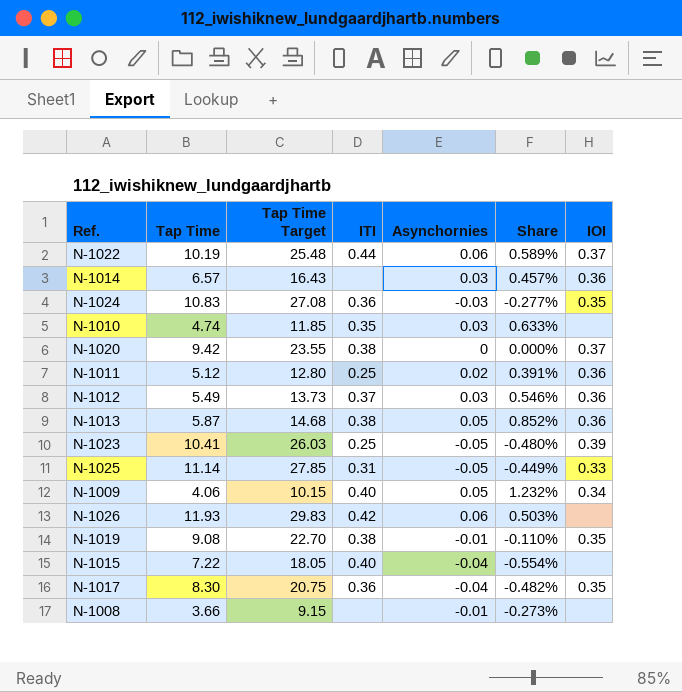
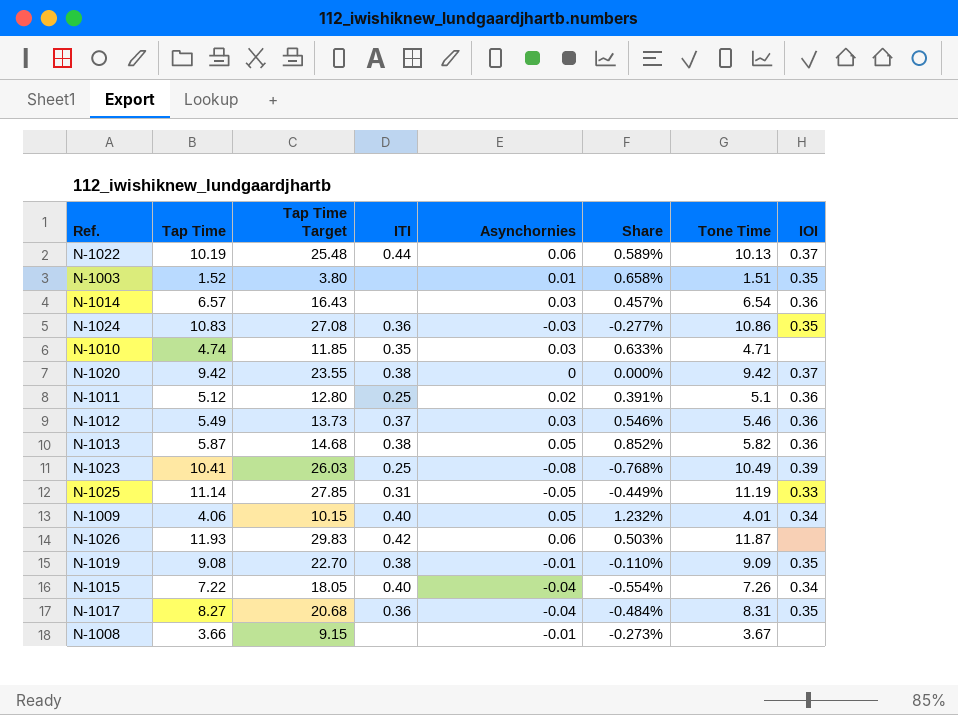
column Tone Time | formula: none -> [Tap Time] - [Asynchornies]
row N-1003: none -> 1.52 | 3.80 | none | 0.01 | 0.658% | 1.51 | 0.35
N-1023 | Asynchornies: -0.05 -> -0.08
N-1023 | Share: -0.480% -> -0.768%
N-1015 | IOI: none -> 0.34
N-1017 | Tap Time: 8.30 -> 8.27
N-1017 | Tap Time Target: 20.75 -> 20.68
N-1017 | Share: -0.482% -> -0.484%

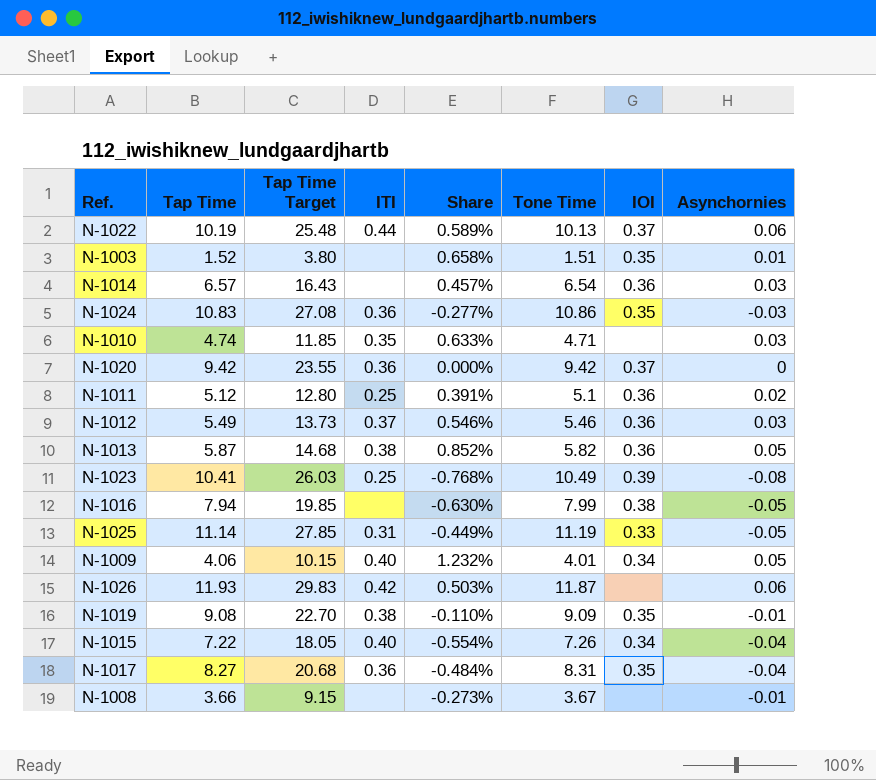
column Asynchornies | position: 5 -> 8
N-1020 | ITI: 0.38 -> 0.36
row N-1016: none -> 7.94 | 19.85 | none | -0.630% | 7.99 | 0.38 | -0.05

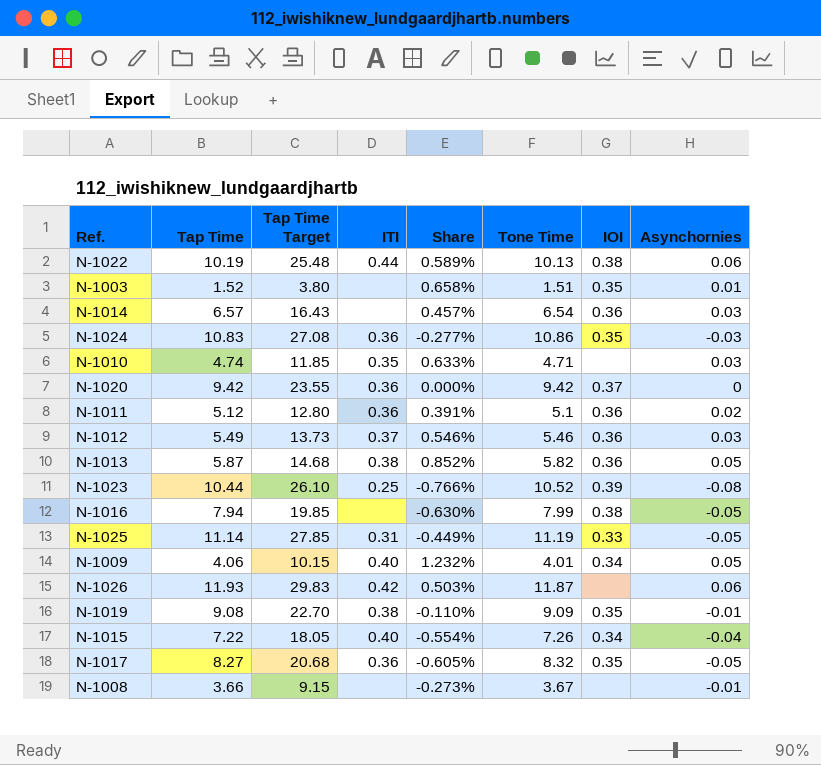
N-1022 | IOI: 0.37 -> 0.38
N-1011 | ITI: 0.25 -> 0.36
N-1023 | Tap Time: 10.41 -> 10.44
N-1023 | Tap Time Target: 26.03 -> 26.10
N-1023 | Share: -0.768% -> -0.766%
N-1023 | Tone Time: 10.49 -> 10.52
N-1017 | Share: -0.484% -> -0.605%
N-1017 | Tone Time: 8.31 -> 8.32
N-1017 | Asynchornies: -0.04 -> -0.05

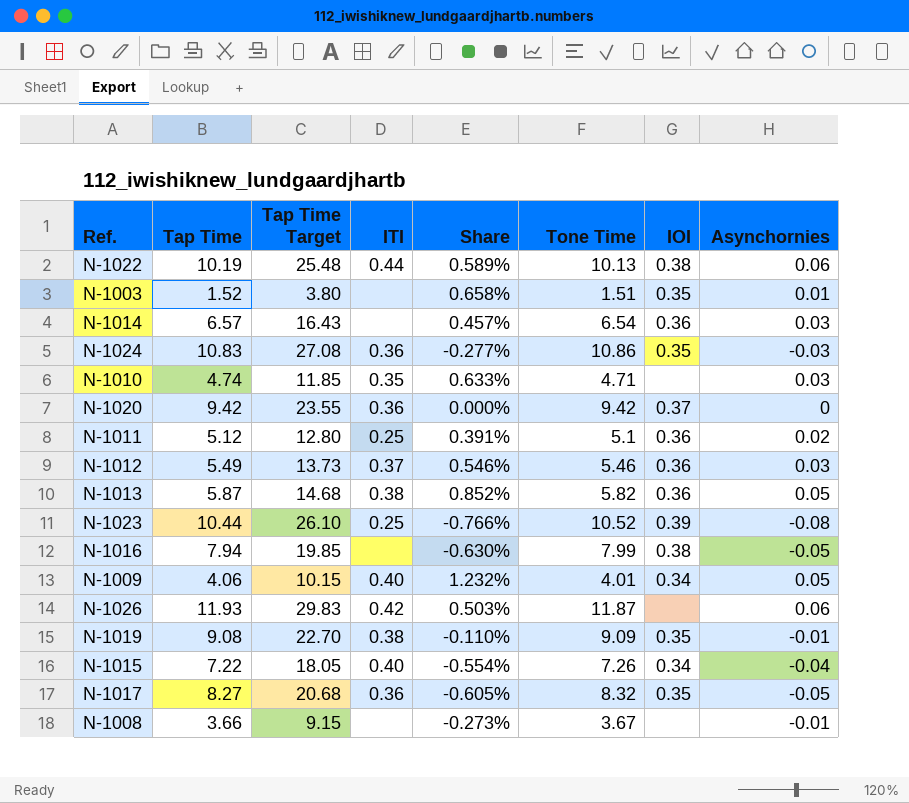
row N-1025: 11.14 | 27.85 | 0.31 | -0.449% | 11.19 | 0.33 | -0.05 -> none
N-1011 | ITI: 0.36 -> 0.25

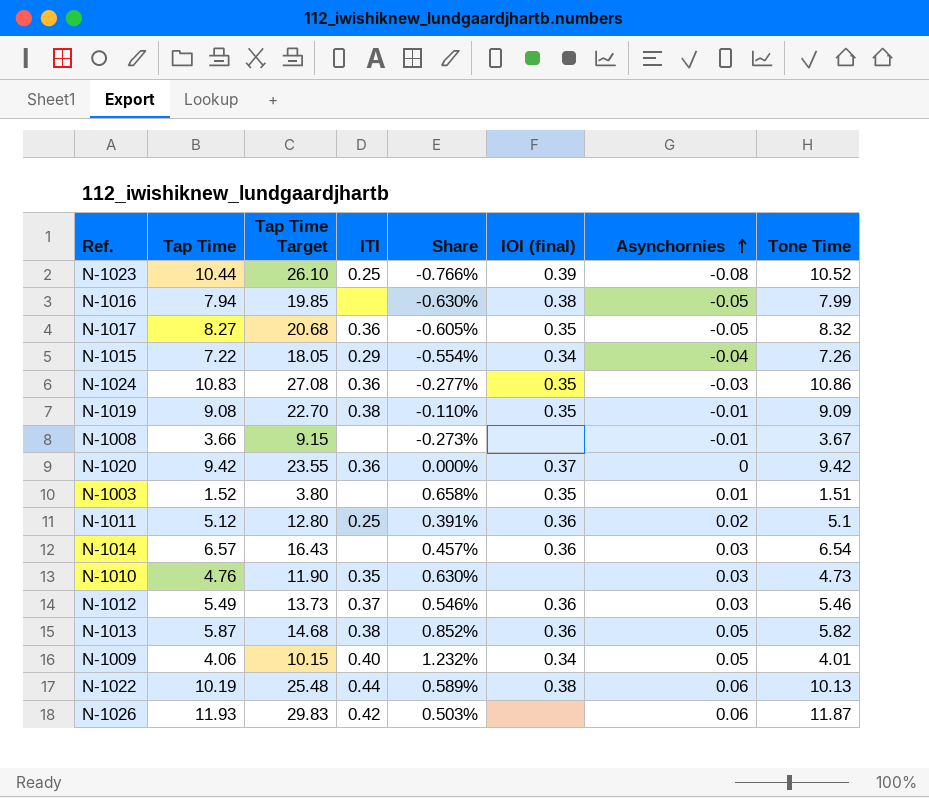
row order: none -> Asynchornies ascending
column name: IOI -> IOI (final)
column Tone Time | position: 6 -> 8
N-1015 | ITI: 0.40 -> 0.29
N-1010 | Tap Time: 4.74 -> 4.76
N-1010 | Tap Time Target: 11.85 -> 11.90
N-1010 | Share: 0.633% -> 0.630%
N-1010 | Tone Time: 4.71 -> 4.73

